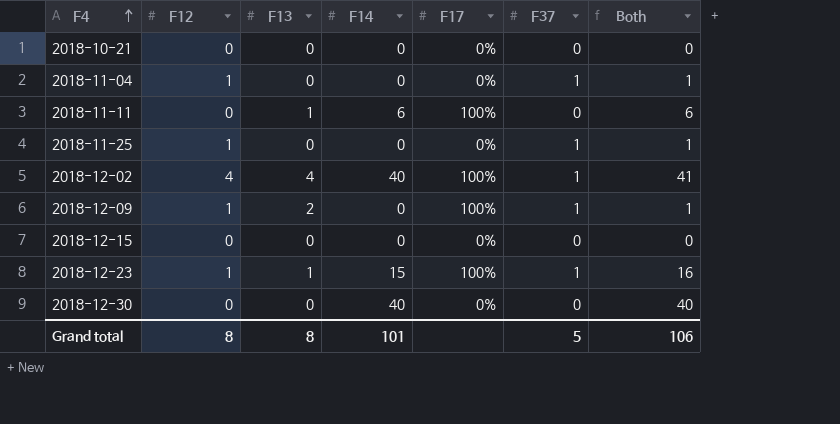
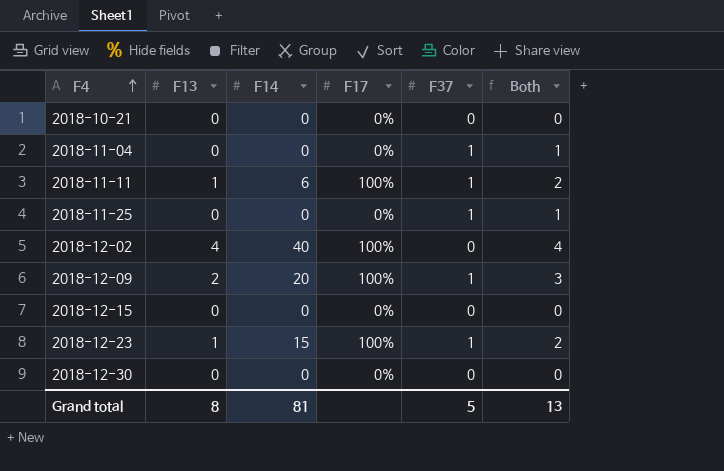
column F12 | position: 2 -> none
column Both | formula: [F14] + [F37] -> [F13] + [F37]
2018-11-11 | F37: 0 -> 1
2018-12-02 | F37: 1 -> 0
2018-12-09 | F14: 0 -> 20
2018-12-30 | F14: 40 -> 0
Grand total | F14: 101 -> 81
Grand total | Both: 106 -> 13

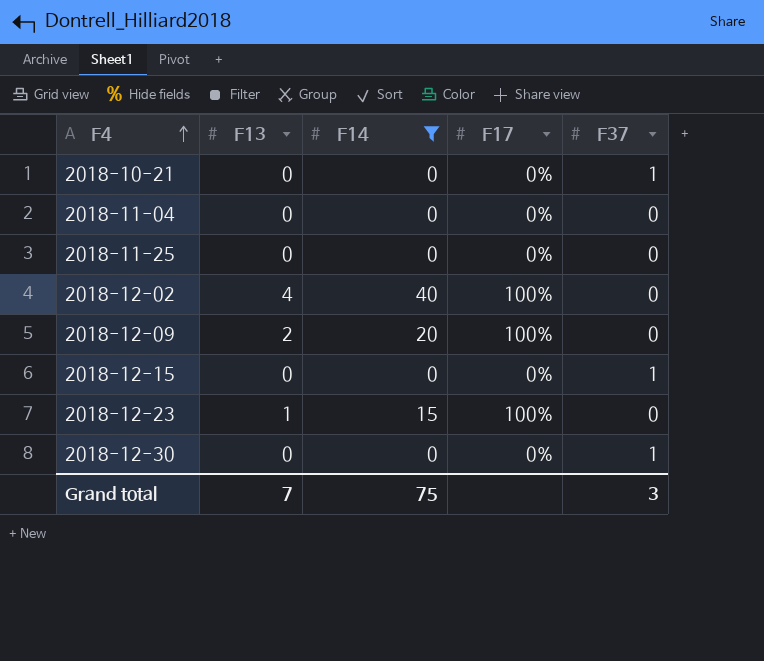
filter: none -> F14 != 6
column Both | formula: [F13] + [F37] -> none
2018-10-21 | F37: 0 -> 1
2018-11-04 | F37: 1 -> 0
2018-11-25 | F37: 1 -> 0
2018-12-09 | F37: 1 -> 0
2018-12-15 | F37: 0 -> 1
2018-12-23 | F37: 1 -> 0
2018-12-30 | F37: 0 -> 1
Grand total | F13: 8 -> 7
Grand total | F14: 81 -> 75
Grand total | F37: 5 -> 3

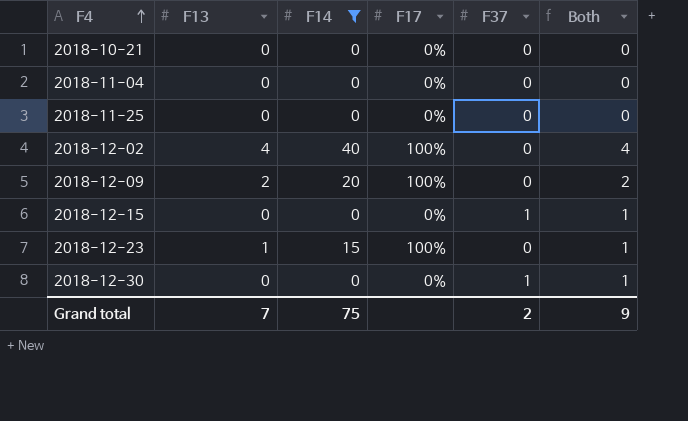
column Both | formula: none -> [F13] + [F37]
2018-10-21 | F37: 1 -> 0
Grand total | F37: 3 -> 2

